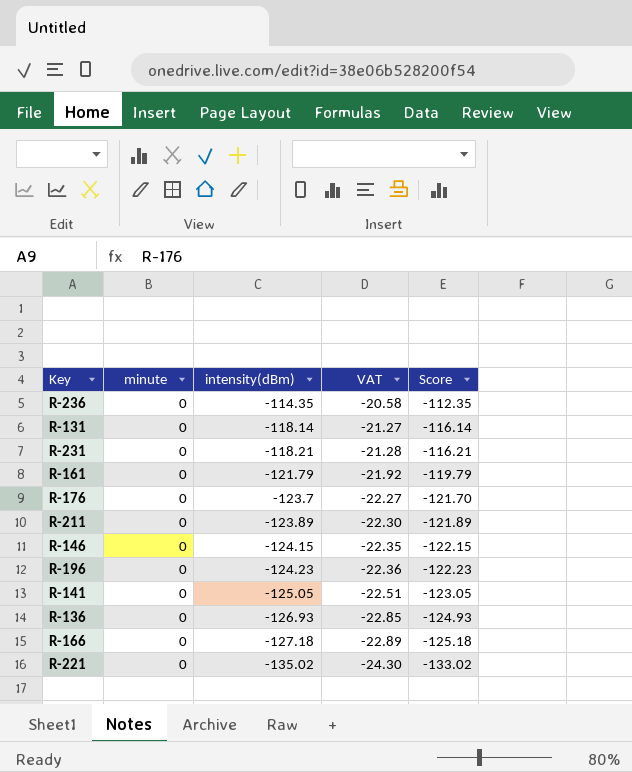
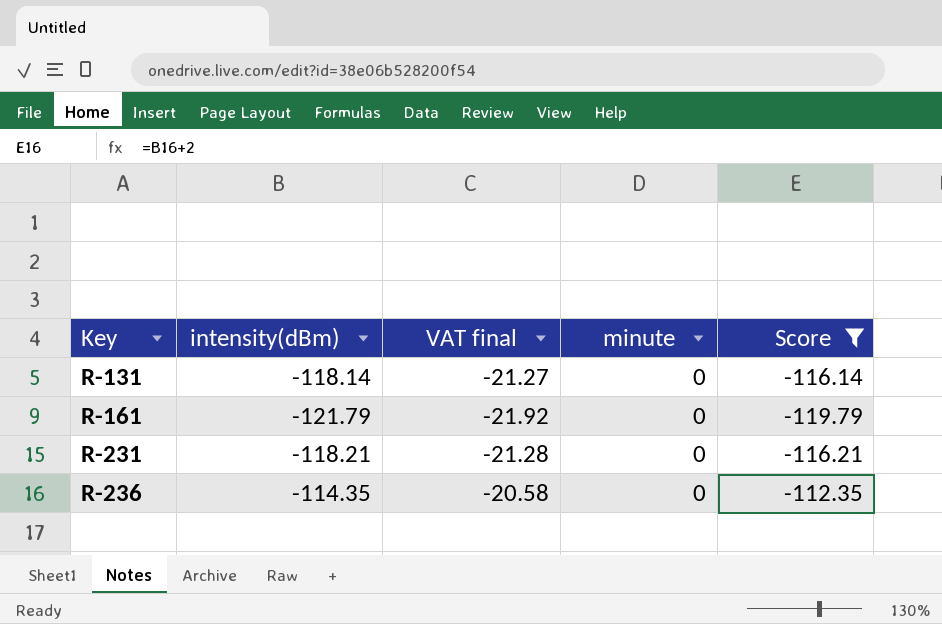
filter: none -> Score >= -119.79
row order: intensity(dBm) descending -> Key ascending
column name: VAT -> VAT final
column minute | position: 2 -> 4

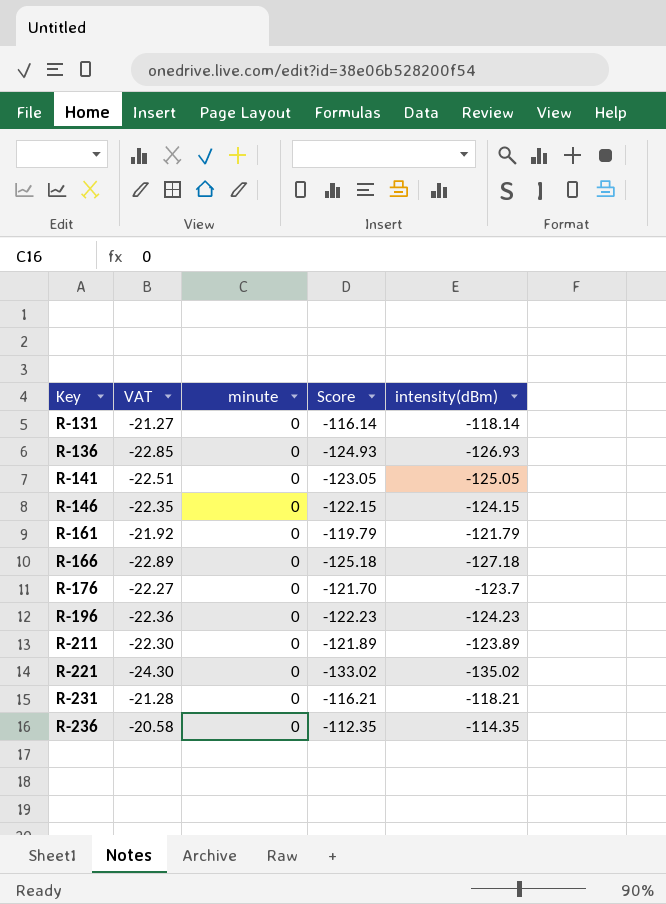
filter: Score >= -119.79 -> none
column name: VAT final -> VAT
column intensity(dBm) | position: 2 -> 5

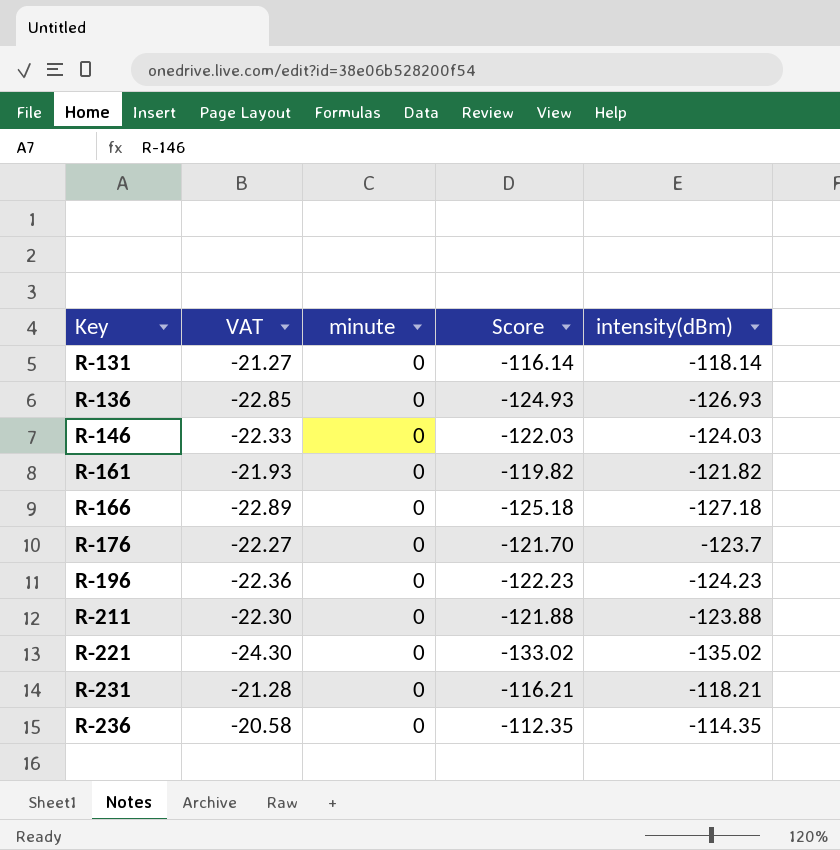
row R-141: -22.51 | 0 | -123.05 | -125.05 -> none
R-146 | VAT: -22.35 -> -22.33
R-146 | Score: -122.15 -> -122.03
R-146 | intensity(dBm): -124.15 -> -124.03
R-161 | VAT: -21.92 -> -21.93
R-161 | Score: -119.79 -> -119.82
R-161 | intensity(dBm): -121.79 -> -121.82
R-211 | Score: -121.89 -> -121.88
R-211 | intensity(dBm): -123.89 -> -123.88

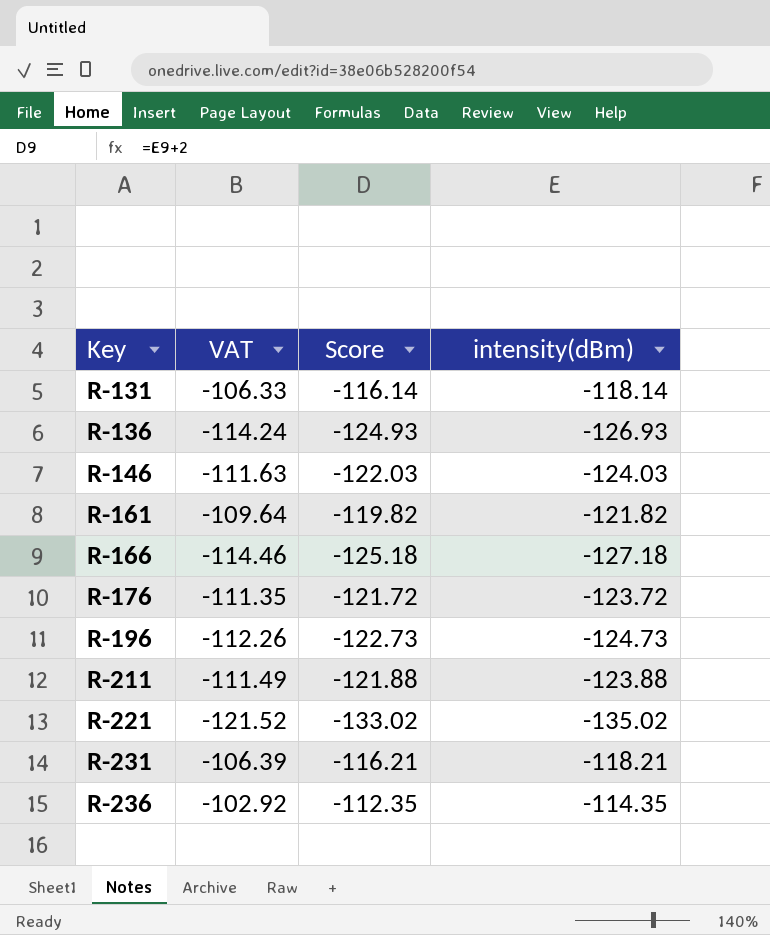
column minute | position: 3 -> none
column VAT | formula: [intensity(dBm)] * 0.18 -> [intensity(dBm)] * 0.9
R-176 | Score: -121.70 -> -121.72
R-176 | intensity(dBm): -123.7 -> -123.72
R-196 | Score: -122.23 -> -122.73
R-196 | intensity(dBm): -124.23 -> -124.73

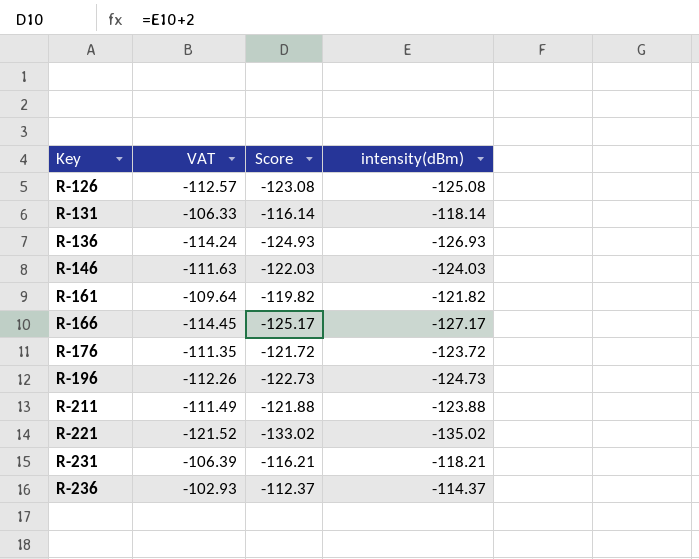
row R-126: none -> -112.57 | -123.08 | -125.08
R-166 | VAT: -114.46 -> -114.45
R-166 | Score: -125.18 -> -125.17
R-166 | intensity(dBm): -127.18 -> -127.17
R-236 | VAT: -102.92 -> -102.93
R-236 | Score: -112.35 -> -112.37
R-236 | intensity(dBm): -114.35 -> -114.37

